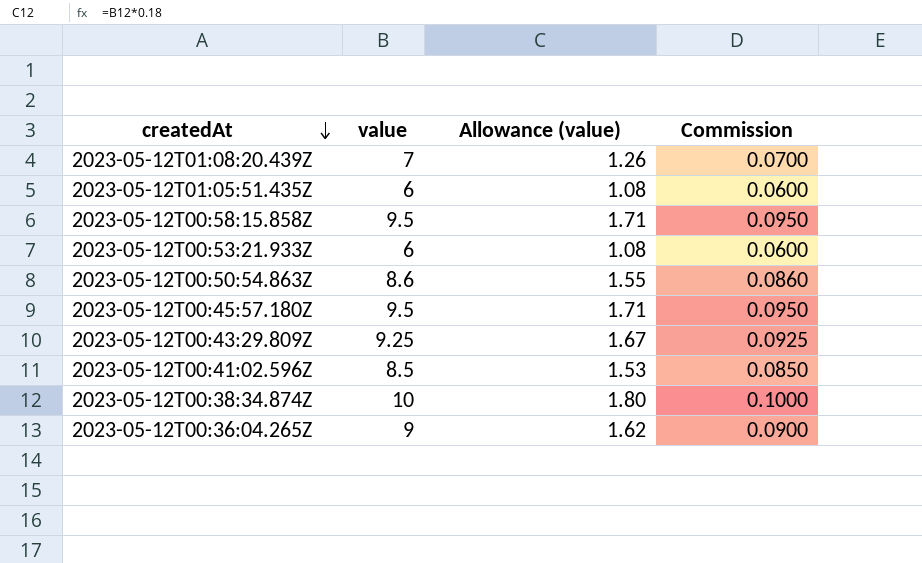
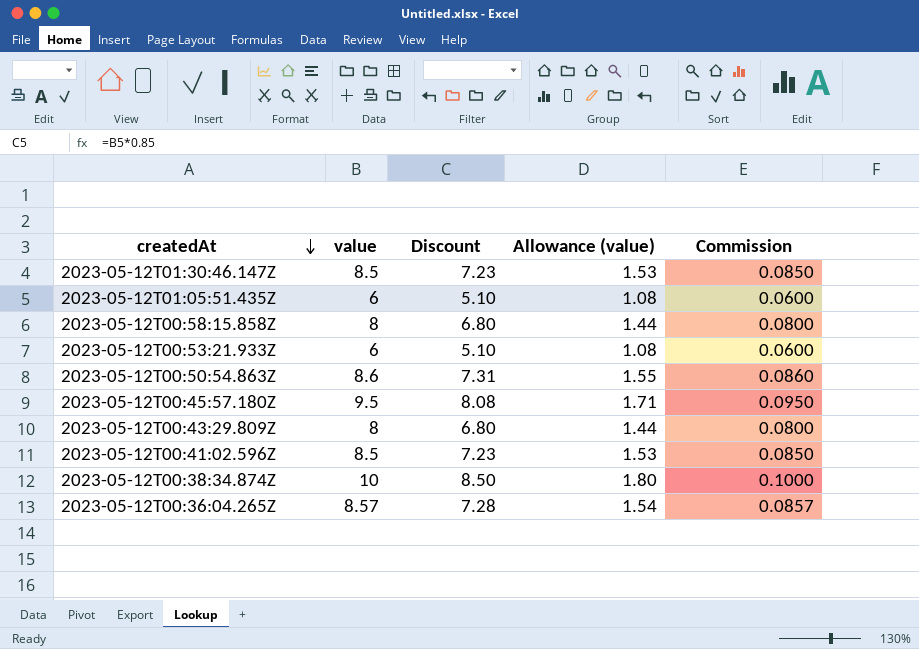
column Discount | formula: none -> [value] * 0.85
row 2023-05-12T01:08:20.439Z: 7 | 1.26 | 0.0700 -> none
row 2023-05-12T01:30:46.147Z: none -> 8.5 | 7.23 | 1.53 | 0.0850
2023-05-12T00:58:15.858Z | value: 9.5 -> 8
2023-05-12T00:58:15.858Z | Allowance (value): 1.71 -> 1.44
2023-05-12T00:58:15.858Z | Commission: 0.0950 -> 0.0800
2023-05-12T00:43:29.809Z | value: 9.25 -> 8
2023-05-12T00:43:29.809Z | Allowance (value): 1.67 -> 1.44
2023-05-12T00:43:29.809Z | Commission: 0.0925 -> 0.0800
2023-05-12T00:36:04.265Z | value: 9 -> 8.57
2023-05-12T00:36:04.265Z | Allowance (value): 1.62 -> 1.54
2023-05-12T00:36:04.265Z | Commission: 0.0900 -> 0.0857

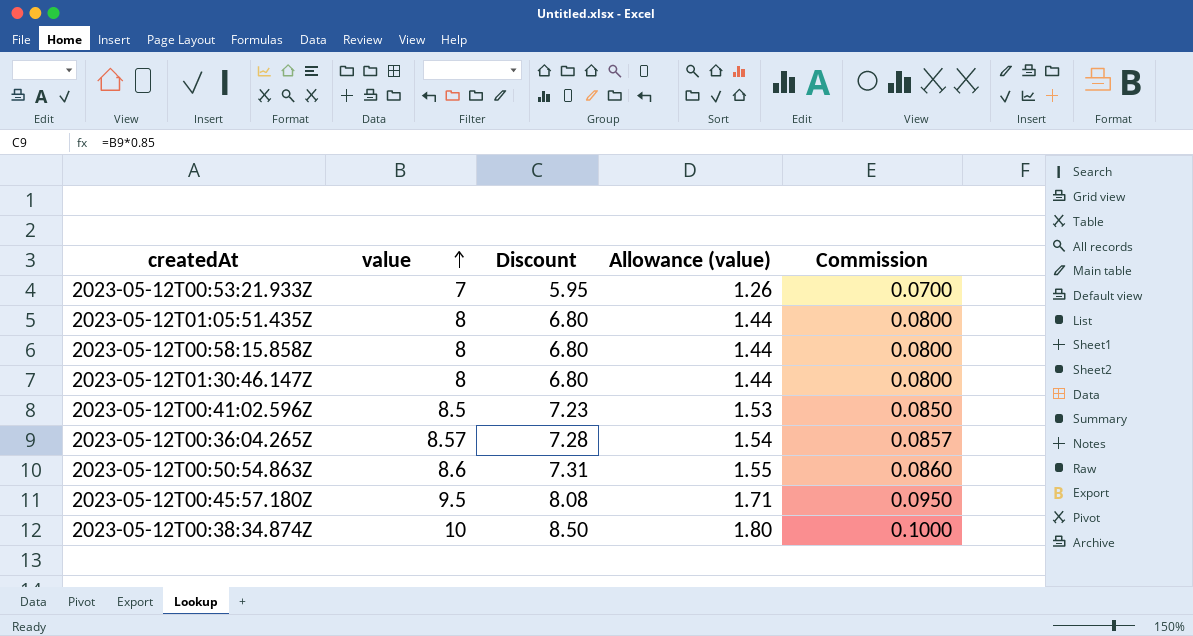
row order: createdAt descending -> value ascending
row 2023-05-12T00:43:29.809Z: 8 | 6.80 | 1.44 | 0.0800 -> none
2023-05-12T00:53:21.933Z | value: 6 -> 7
2023-05-12T00:53:21.933Z | Discount: 5.10 -> 5.95
2023-05-12T00:53:21.933Z | Allowance (value): 1.08 -> 1.26
2023-05-12T00:53:21.933Z | Commission: 0.0600 -> 0.0700
2023-05-12T01:05:51.435Z | value: 6 -> 8
2023-05-12T01:05:51.435Z | Discount: 5.10 -> 6.80
2023-05-12T01:05:51.435Z | Allowance (value): 1.08 -> 1.44
2023-05-12T01:05:51.435Z | Commission: 0.0600 -> 0.0800
2023-05-12T01:30:46.147Z | value: 8.5 -> 8
2023-05-12T01:30:46.147Z | Discount: 7.23 -> 6.80
2023-05-12T01:30:46.147Z | Allowance (value): 1.53 -> 1.44
2023-05-12T01:30:46.147Z | Commission: 0.0850 -> 0.0800

